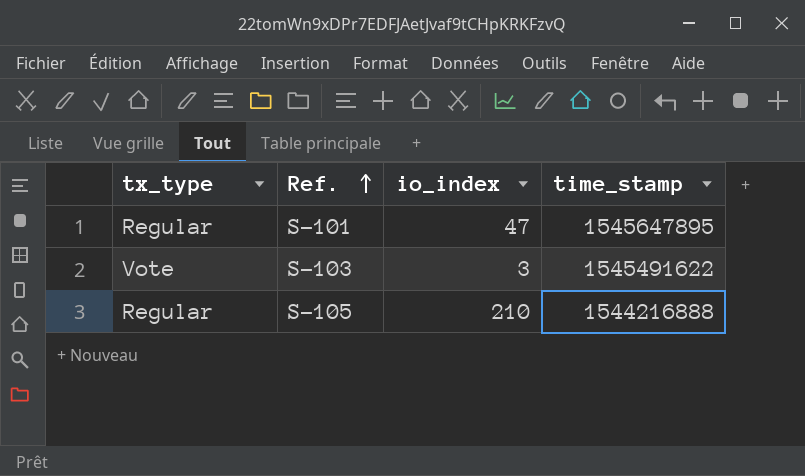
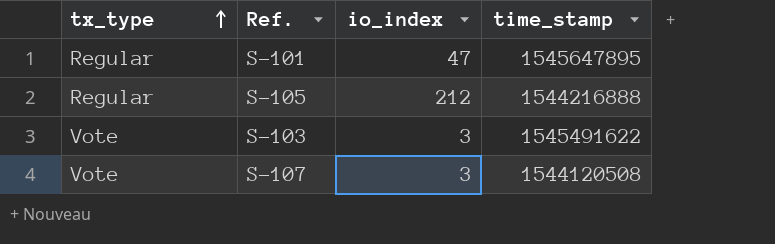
row order: Ref. ascending -> tx_type ascending
S-105 | io_index: 210 -> 212
row S-107: none -> Vote | 3 | 1544120508

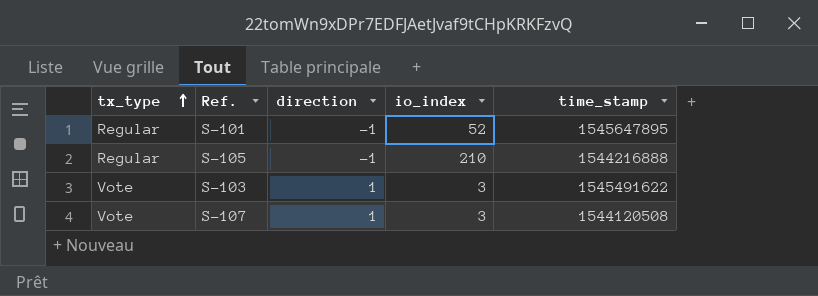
column direction | position: none -> 3
S-101 | io_index: 47 -> 52
S-105 | io_index: 212 -> 210

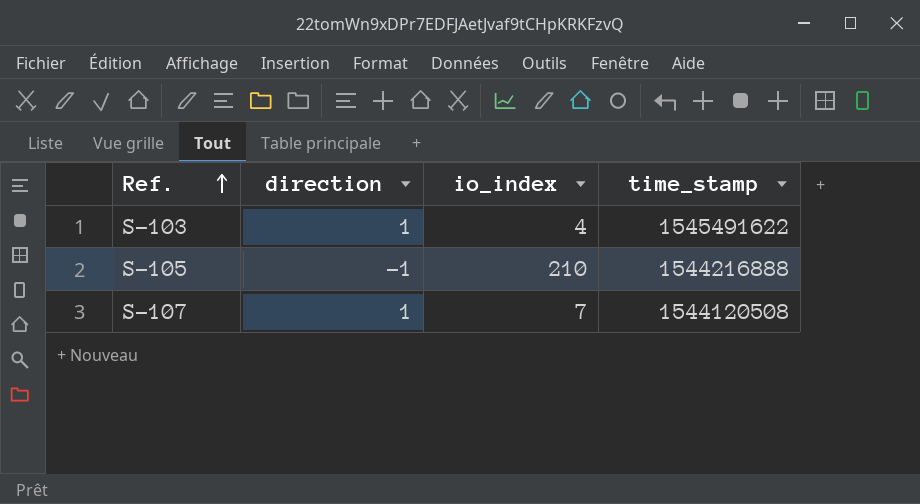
row order: tx_type ascending -> Ref. ascending
column tx_type | position: 1 -> none
row S-101: Regular | -1 | 52 | 1545647895 -> none
S-103 | io_index: 3 -> 4
S-107 | io_index: 3 -> 7

